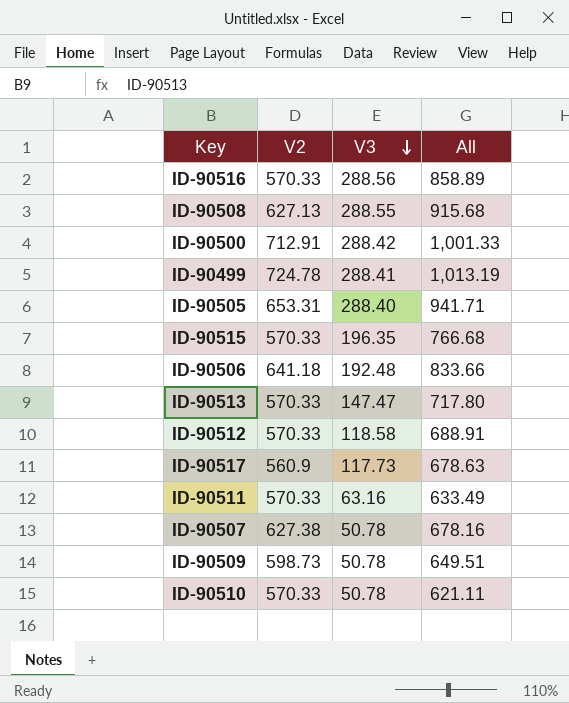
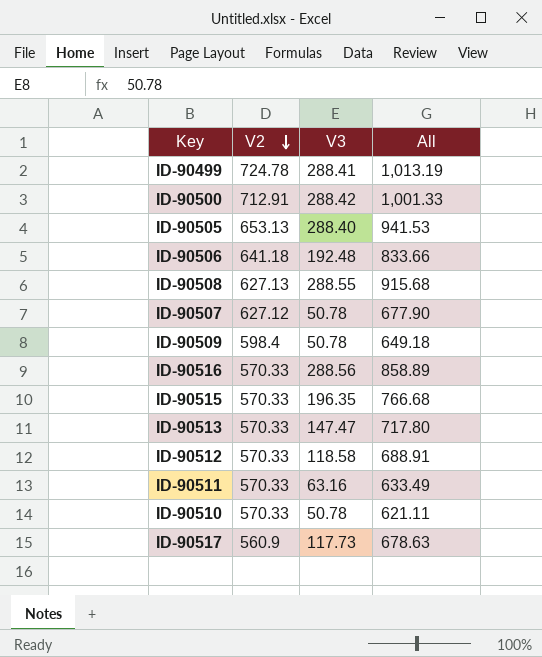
row order: V3 descending -> V2 descending
ID-90505 | V2: 653.31 -> 653.13
ID-90505 | All: 941.71 -> 941.53
ID-90507 | V2: 627.38 -> 627.12
ID-90507 | All: 678.16 -> 677.90
ID-90509 | V2: 598.73 -> 598.4
ID-90509 | All: 649.51 -> 649.18

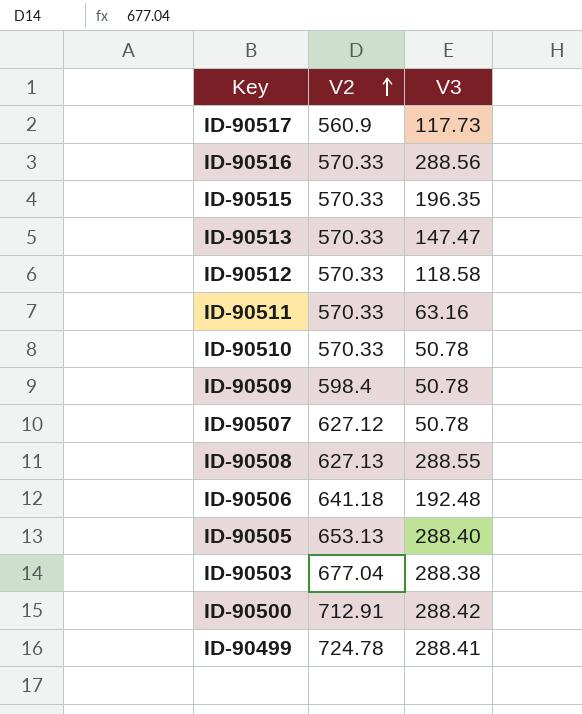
row order: V2 descending -> V2 ascending
column All | formula: [V2] + [V3] -> none
row ID-90503: none -> 677.04 | 288.38

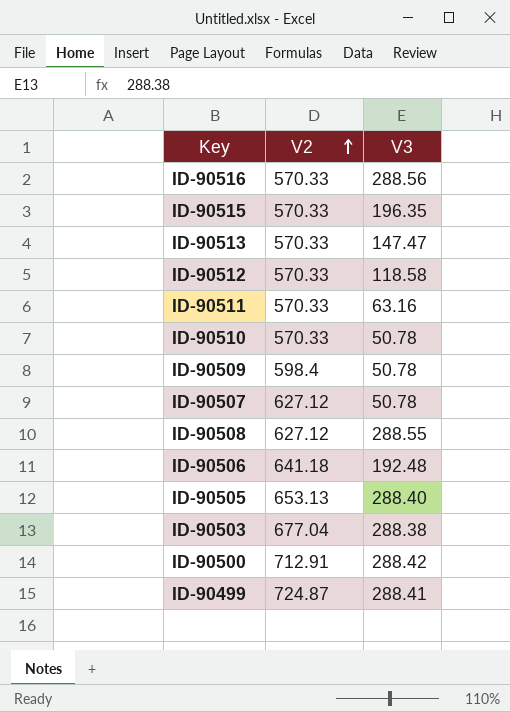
row ID-90517: 560.9 | 117.73 -> none
ID-90508 | V2: 627.13 -> 627.12
ID-90499 | V2: 724.78 -> 724.87

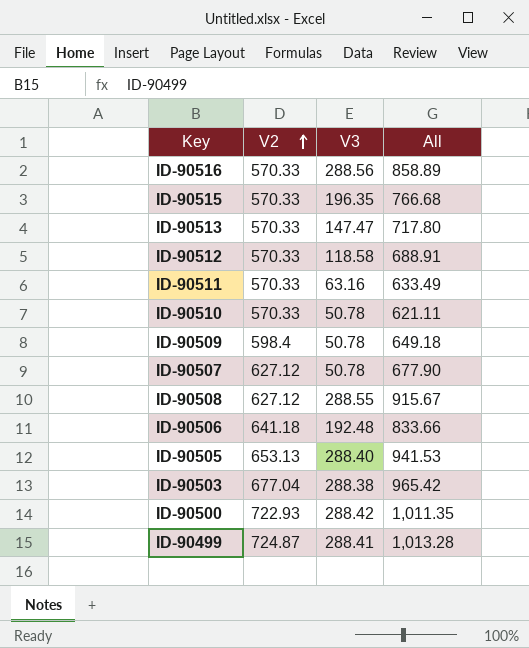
column All | formula: none -> [V2] + [V3]
ID-90500 | V2: 712.91 -> 722.93

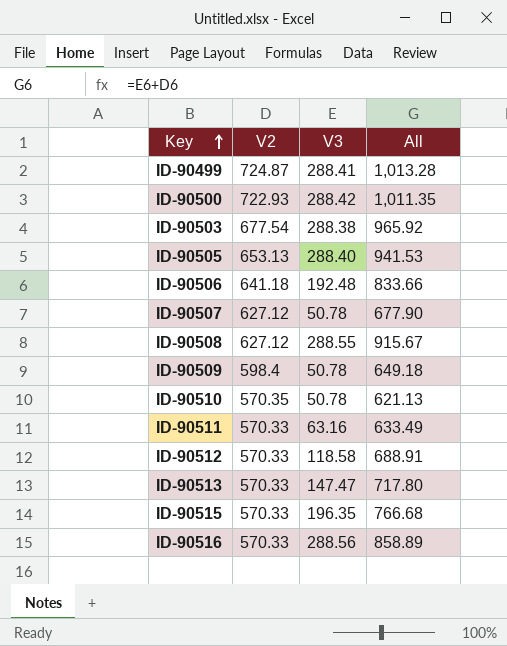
row order: V2 ascending -> Key ascending
ID-90503 | V2: 677.04 -> 677.54
ID-90503 | All: 965.42 -> 965.92
ID-90510 | V2: 570.33 -> 570.35
ID-90510 | All: 621.11 -> 621.13

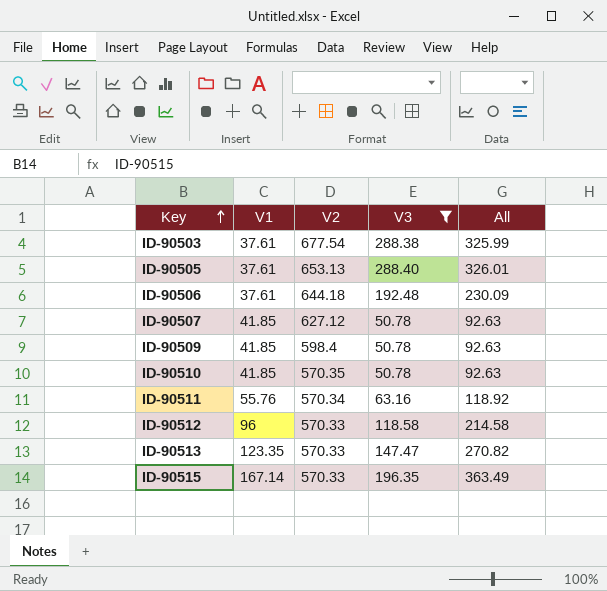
filter: none -> V3 <= 288.40
column V1 | position: none -> 2
column All | formula: [V2] + [V3] -> [V1] + [V3]
ID-90506 | V2: 641.18 -> 644.18
ID-90511 | V2: 570.33 -> 570.34

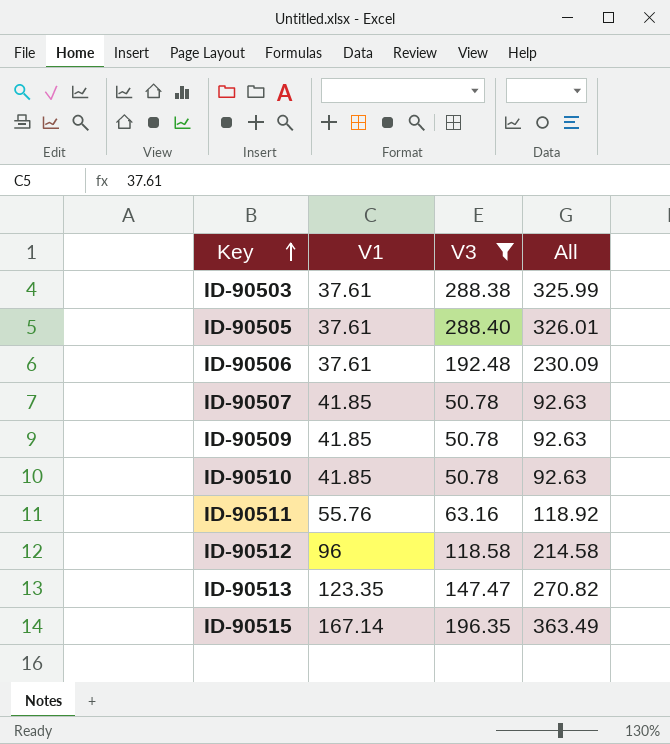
column V2 | position: 3 -> none

